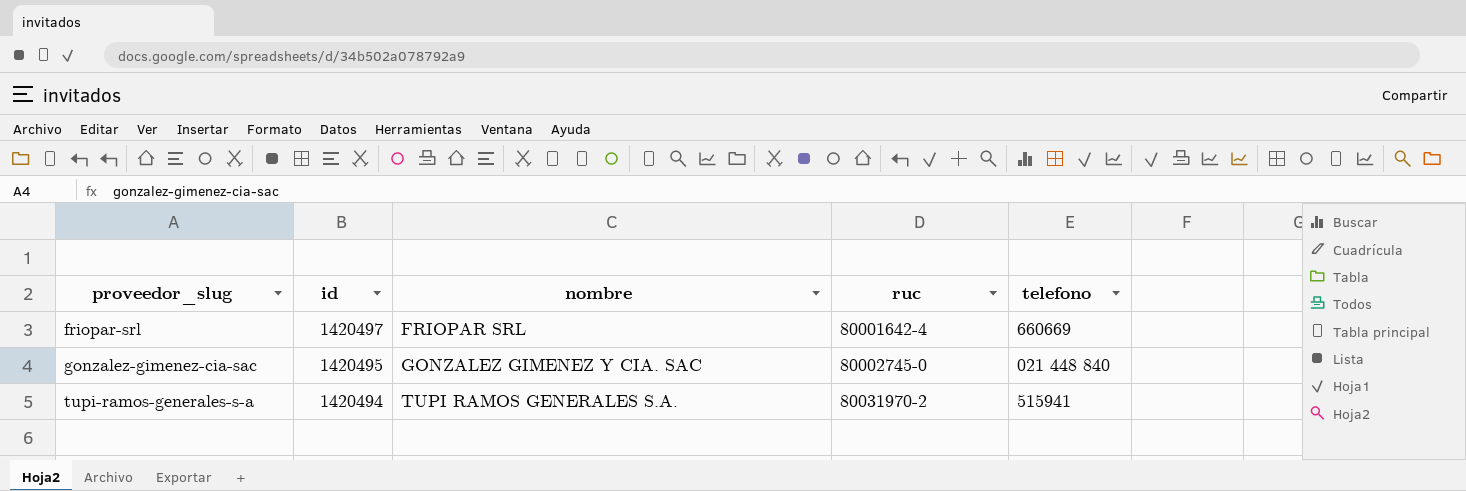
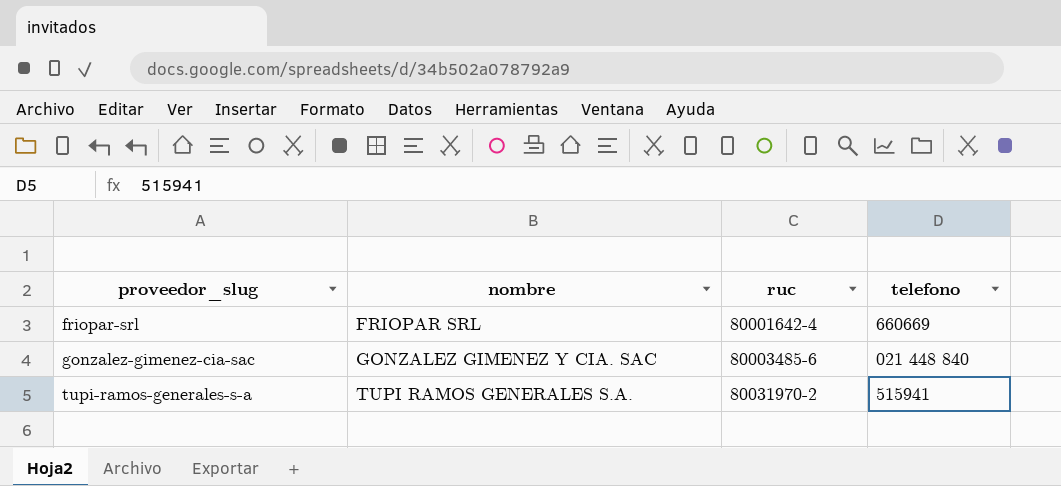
column id | position: 2 -> none
gonzalez-gimenez-cia-sac | ruc: 80002745-0 -> 80003485-6

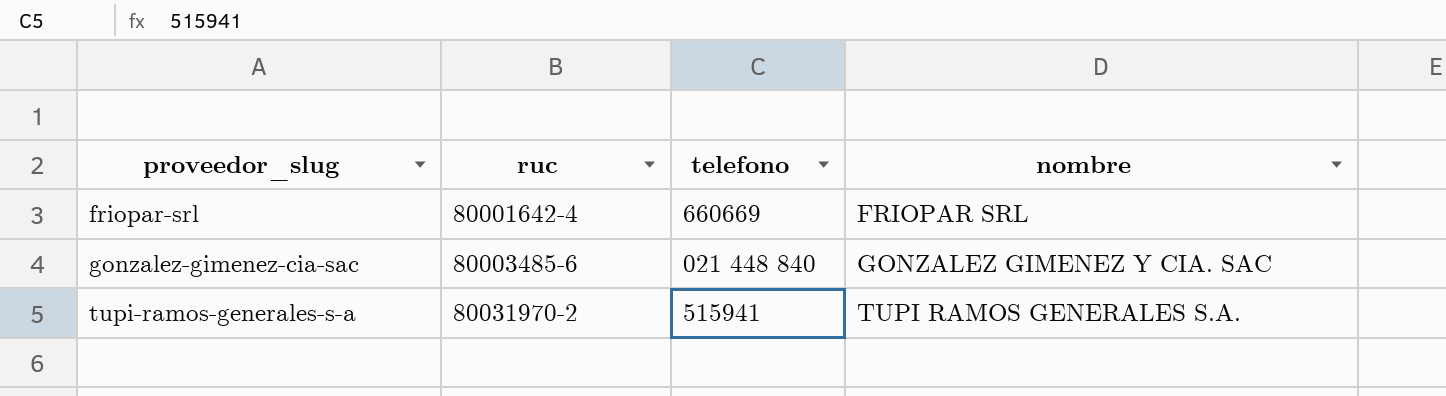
column nombre | position: 2 -> 4

